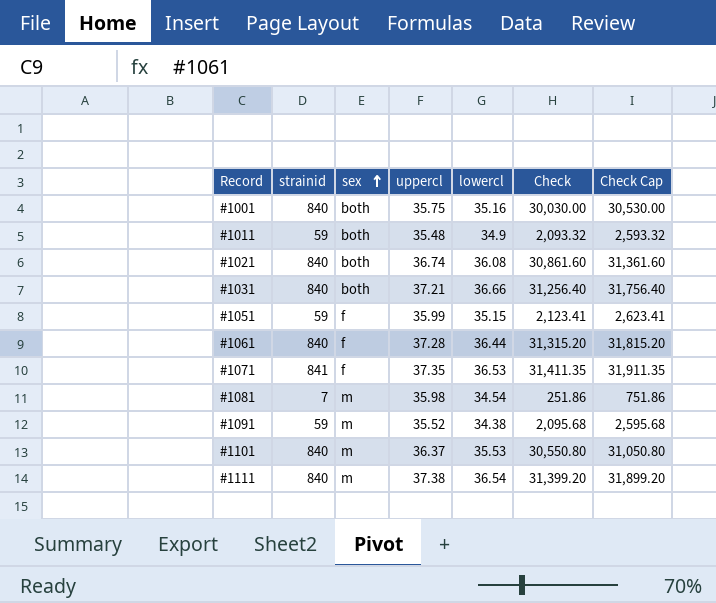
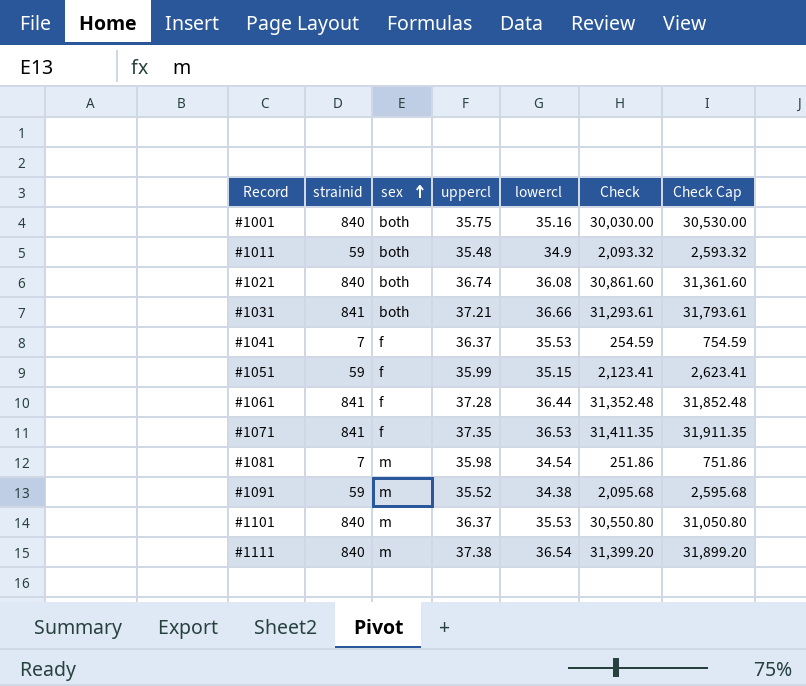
#1031 | strainid: 840 -> 841
#1031 | Check: 31,256.40 -> 31,293.61
#1031 | Check Cap: 31,756.40 -> 31,793.61
row #1041: none -> 7 | f | 36.37 | 35.53 | 254.59 | 754.59
#1061 | strainid: 840 -> 841
#1061 | Check: 31,315.20 -> 31,352.48
#1061 | Check Cap: 31,815.20 -> 31,852.48

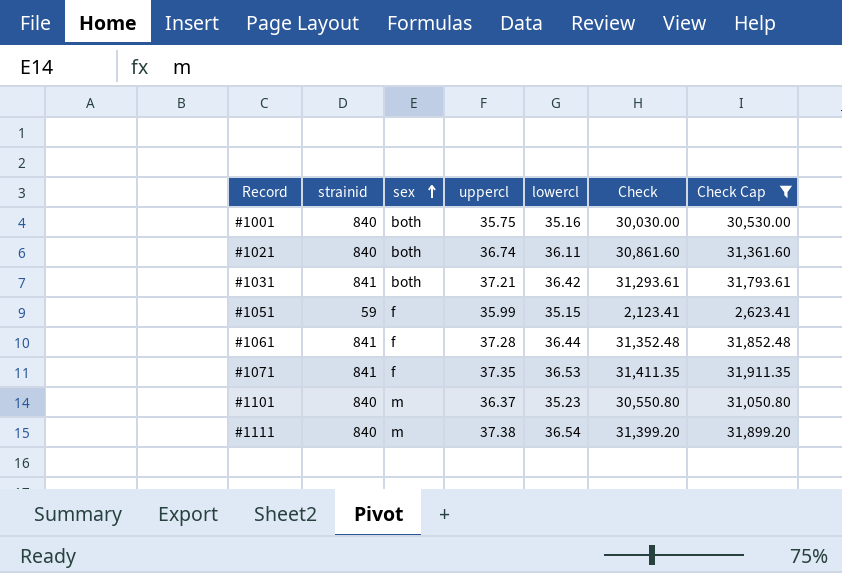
filter: none -> Check Cap >= 2,623.41
#1021 | lowercl: 36.08 -> 36.11
#1031 | lowercl: 36.66 -> 36.42
#1101 | lowercl: 35.53 -> 35.23

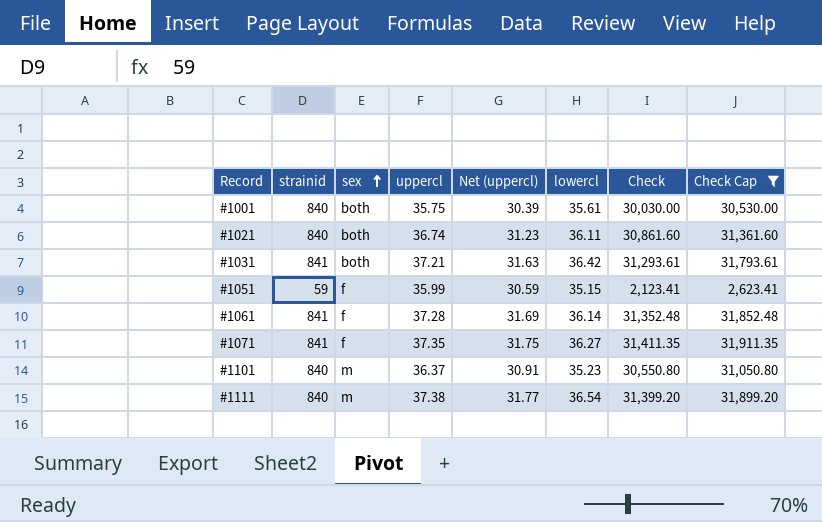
column Net (uppercl) | formula: none -> [uppercl] * 0.85
#1001 | lowercl: 35.16 -> 35.61
#1061 | lowercl: 36.44 -> 36.14
#1071 | lowercl: 36.53 -> 36.27

